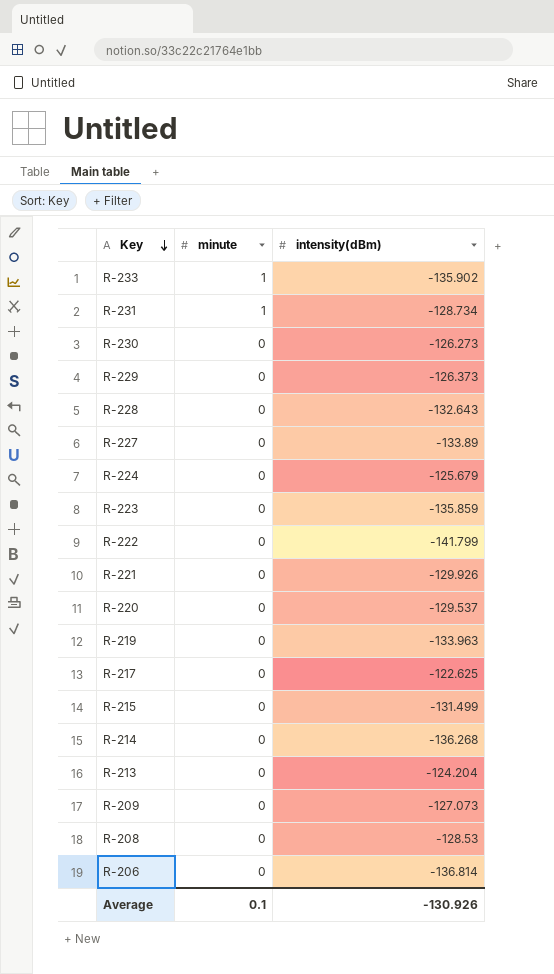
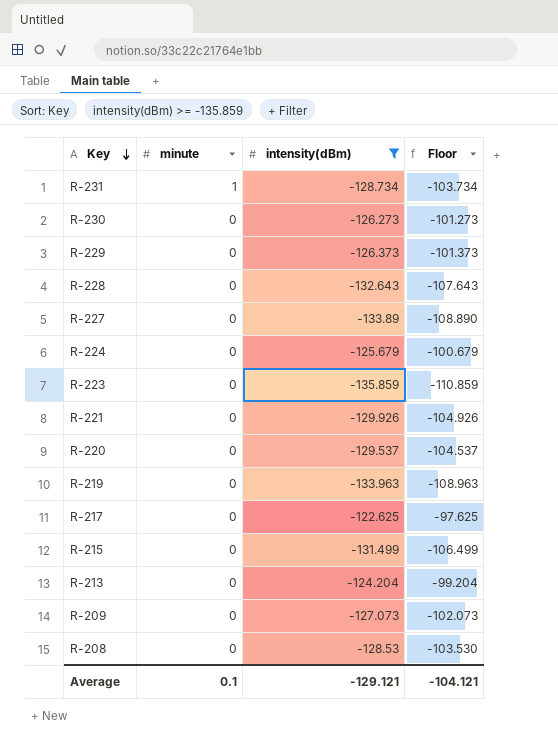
filter: none -> intensity(dBm) >= -135.859
column Floor | formula: none -> [intensity(dBm)] + 25
Average | intensity(dBm): -130.926 -> -129.121

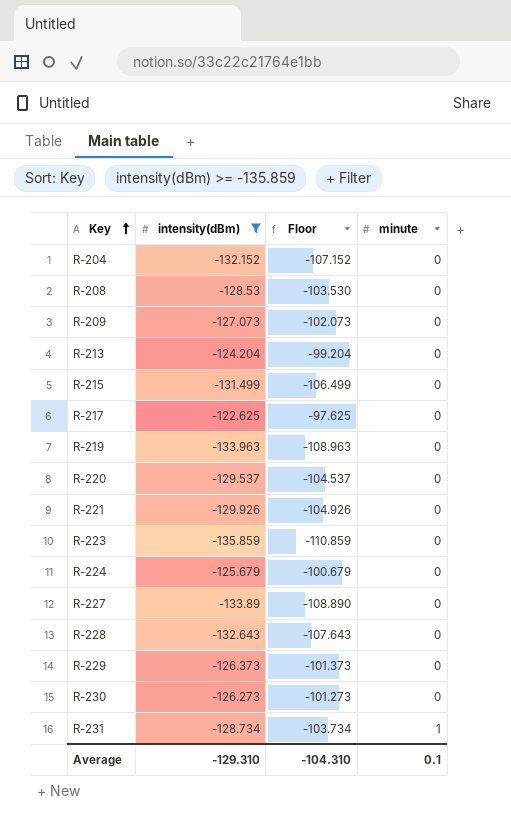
row order: Key descending -> Key ascending
column minute | position: 2 -> 4
row R-204: none -> -132.152 | -107.152 | 0
Average | intensity(dBm): -129.121 -> -129.310
Average | Floor: -104.121 -> -104.310

